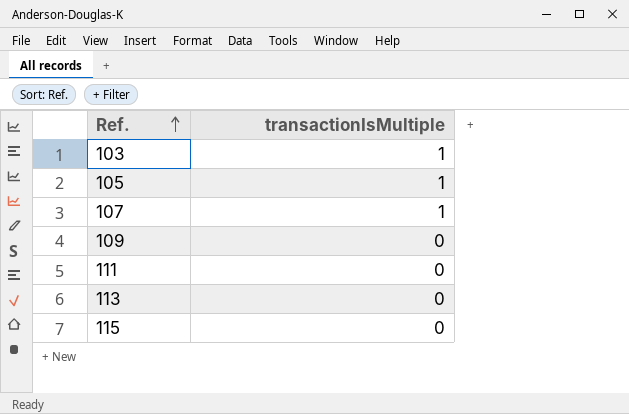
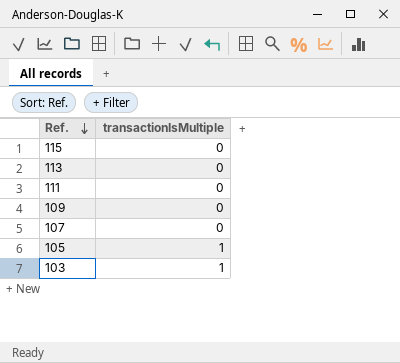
row order: Ref. ascending -> Ref. descending
107 | transactionIsMultiple: 1 -> 0

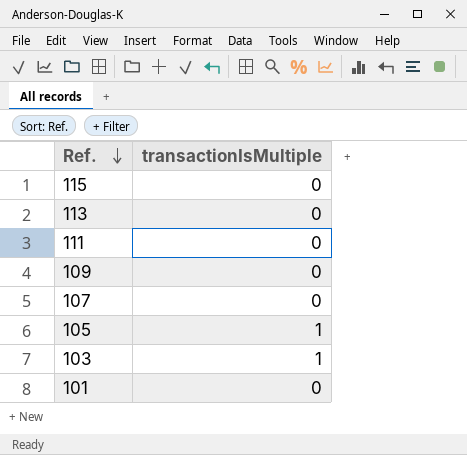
row 101: none -> 0

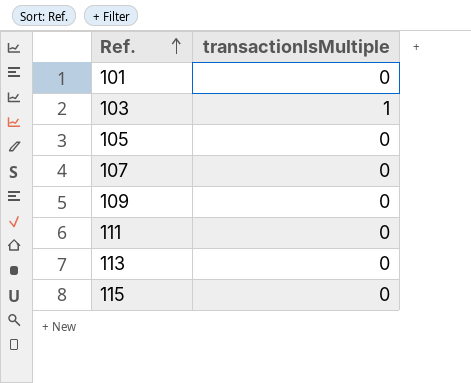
row order: Ref. descending -> Ref. ascending
105 | transactionIsMultiple: 1 -> 0

